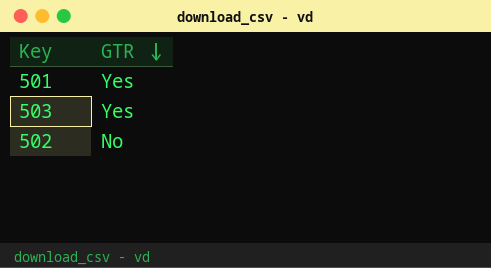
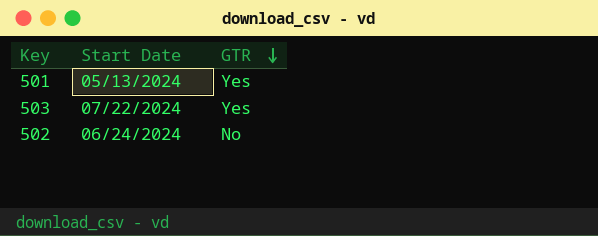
column Start Date | position: none -> 2

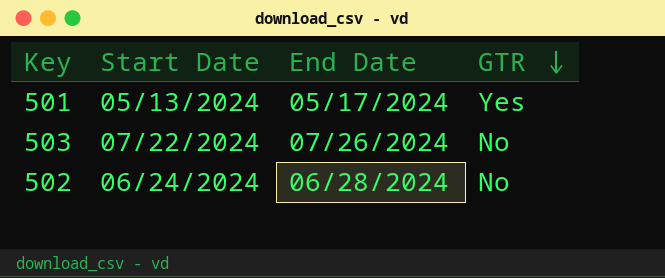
column End Date | position: none -> 3
503 | GTR: Yes -> No

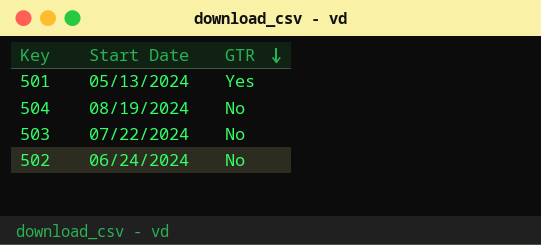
column End Date | position: 3 -> none
row 504: none -> 08/19/2024 | No

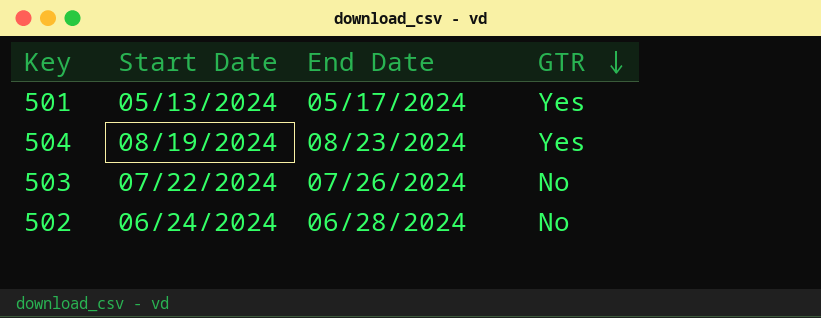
column End Date | position: none -> 3
504 | GTR: No -> Yes

